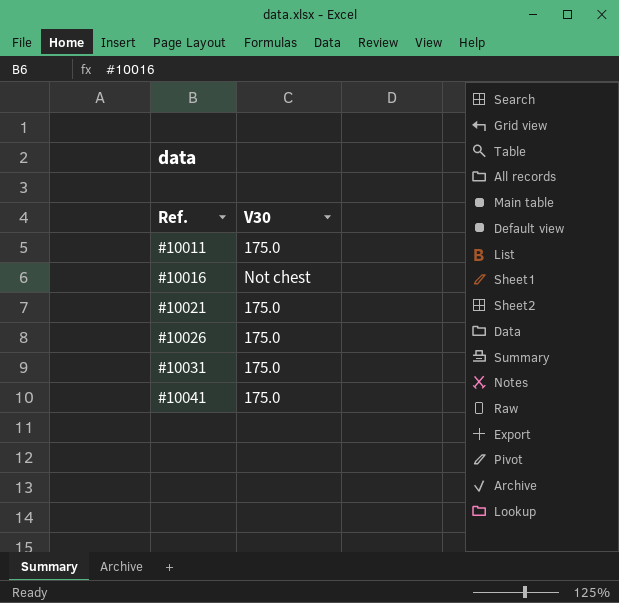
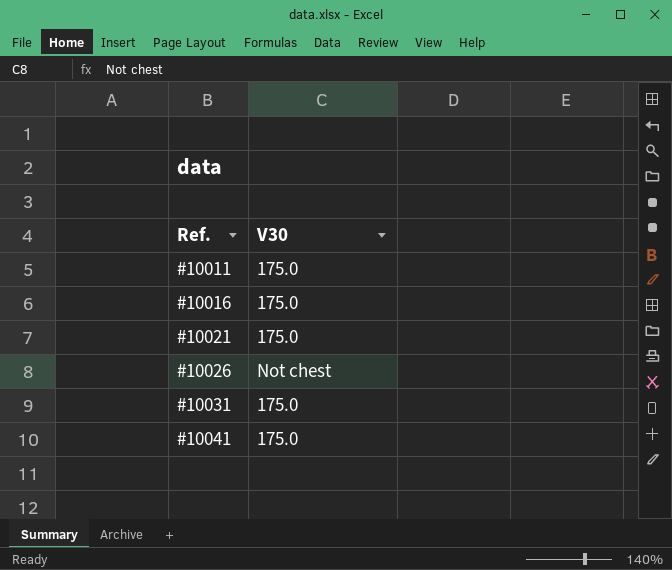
#10016 | V30: Not chest -> 175.0
#10026 | V30: 175.0 -> Not chest

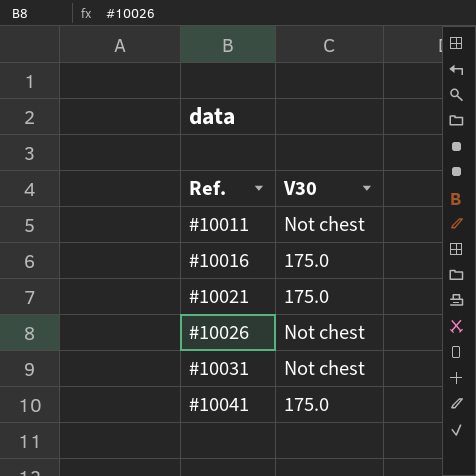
#10011 | V30: 175.0 -> Not chest
#10031 | V30: 175.0 -> Not chest

